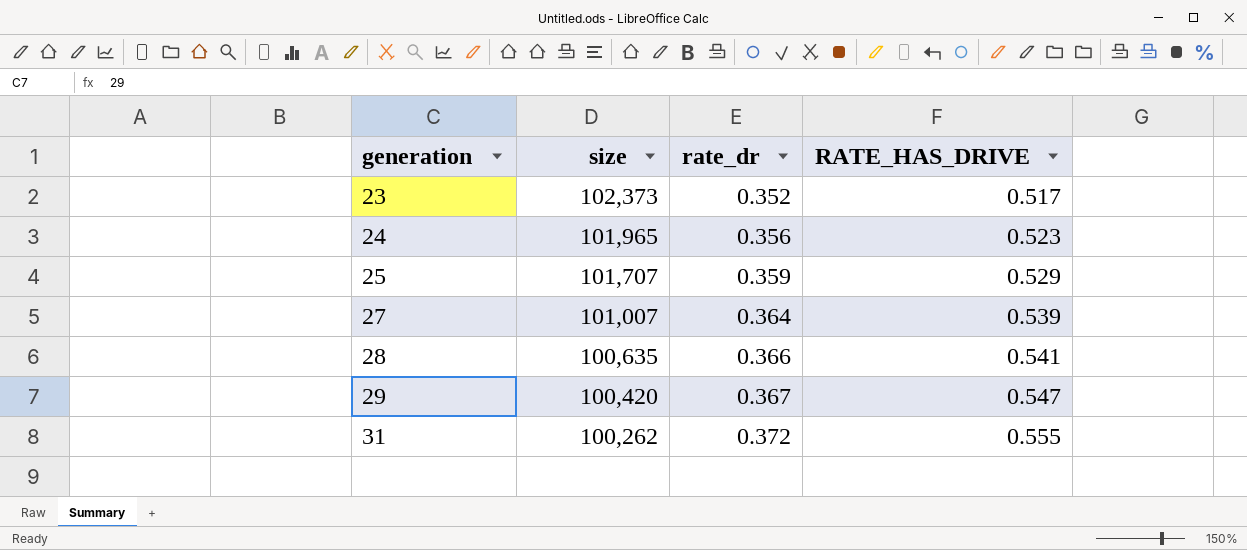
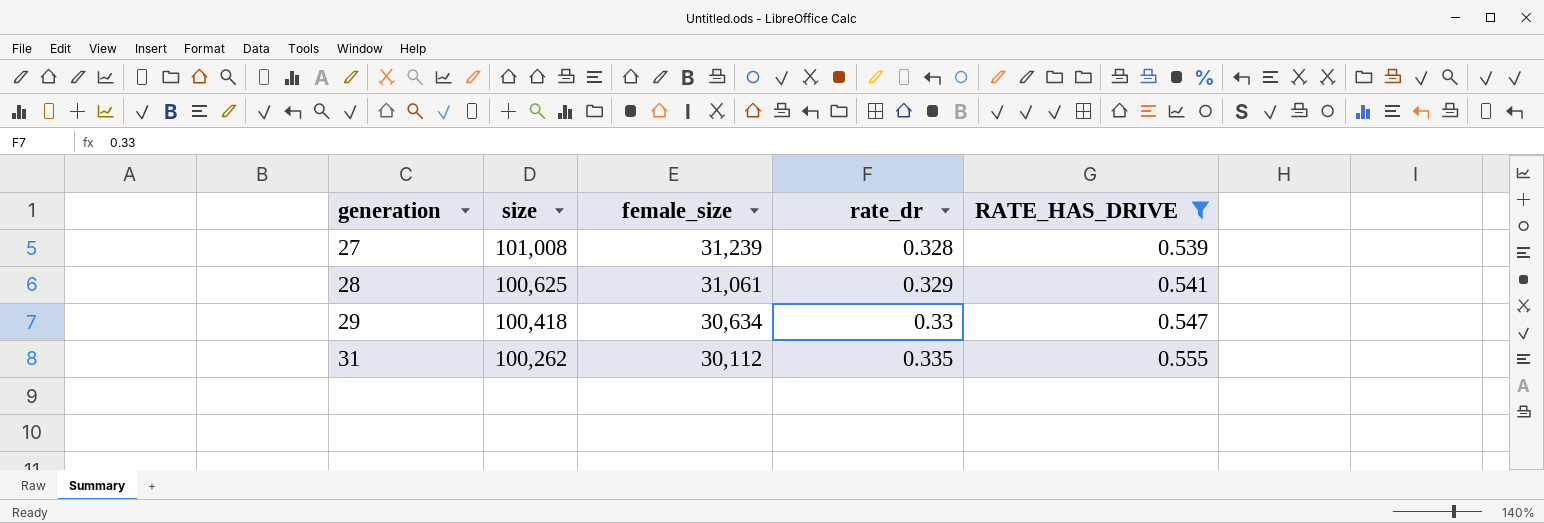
filter: none -> RATE_HAS_DRIVE >= 0.539
column female_size | position: none -> 3
27 | size: 101,007 -> 101,008
27 | rate_dr: 0.364 -> 0.328
28 | size: 100,635 -> 100,625
28 | rate_dr: 0.366 -> 0.329
29 | size: 100,420 -> 100,418
29 | rate_dr: 0.367 -> 0.33
31 | rate_dr: 0.372 -> 0.335

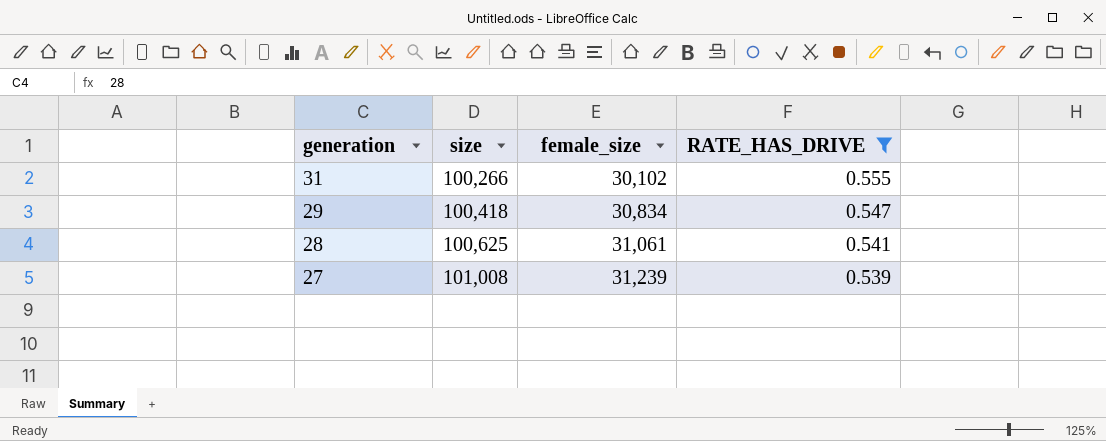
row order: generation ascending -> generation descending
column rate_dr | position: 4 -> none
31 | size: 100,262 -> 100,266
31 | female_size: 30,112 -> 30,102
29 | female_size: 30,634 -> 30,834

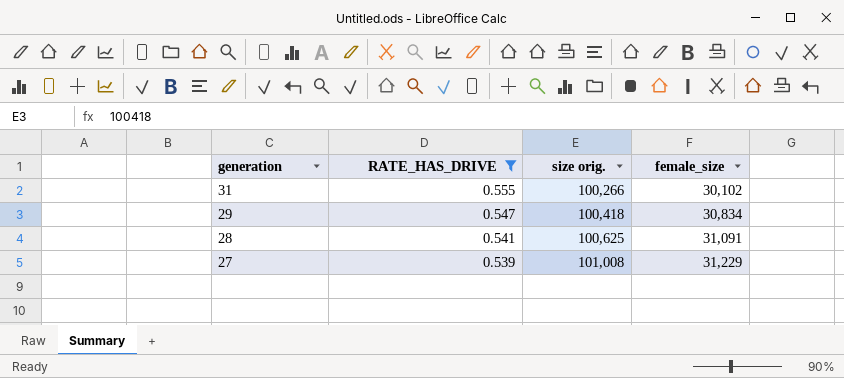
column RATE_HAS_DRIVE | position: 4 -> 2
column name: size -> size orig.
28 | female_size: 31,061 -> 31,091
27 | female_size: 31,239 -> 31,229

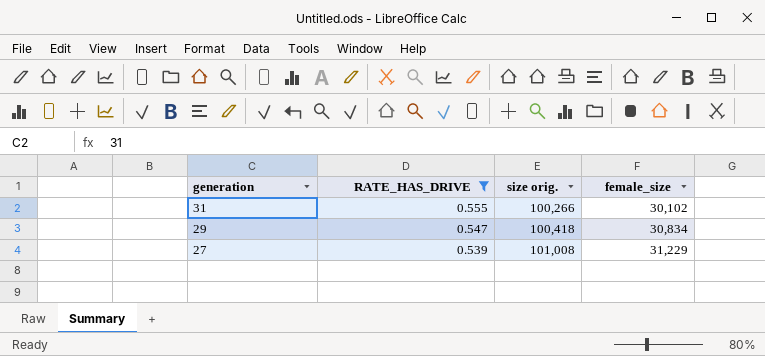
row 28: 0.541 | 100,625 | 31,091 -> none

